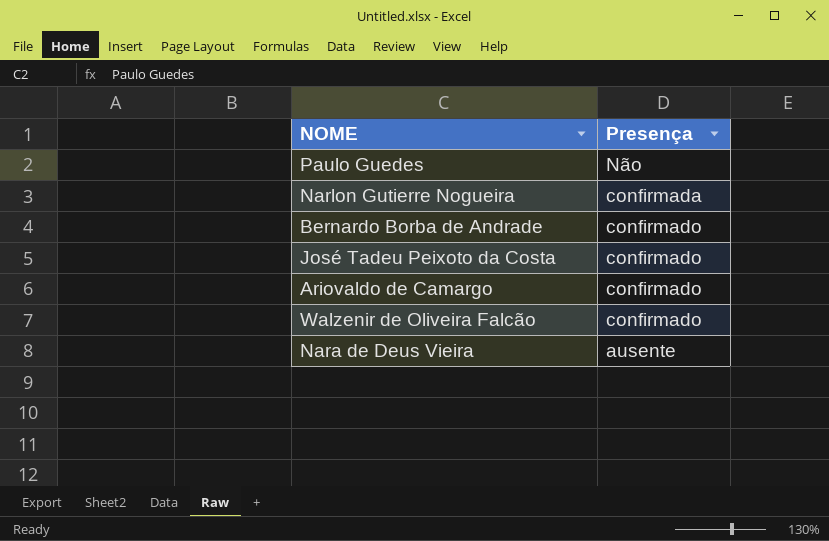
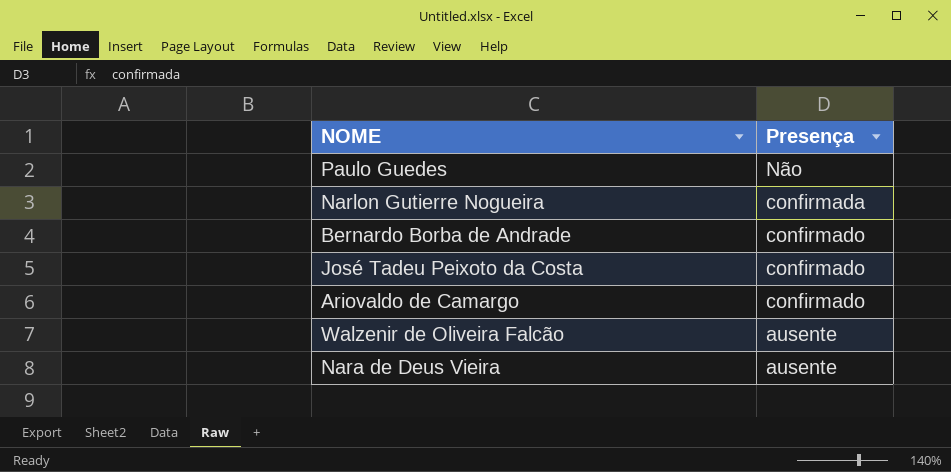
Walzenir de Oliveira Falcão | Presença: confirmado -> ausente

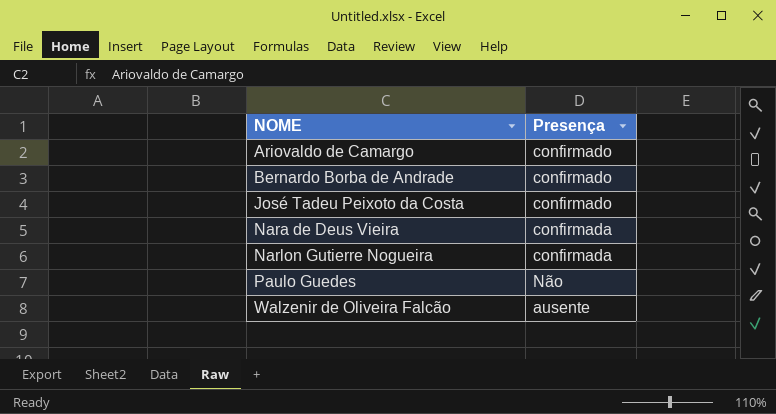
row order: none -> NOME ascending
Nara de Deus Vieira | Presença: ausente -> confirmada

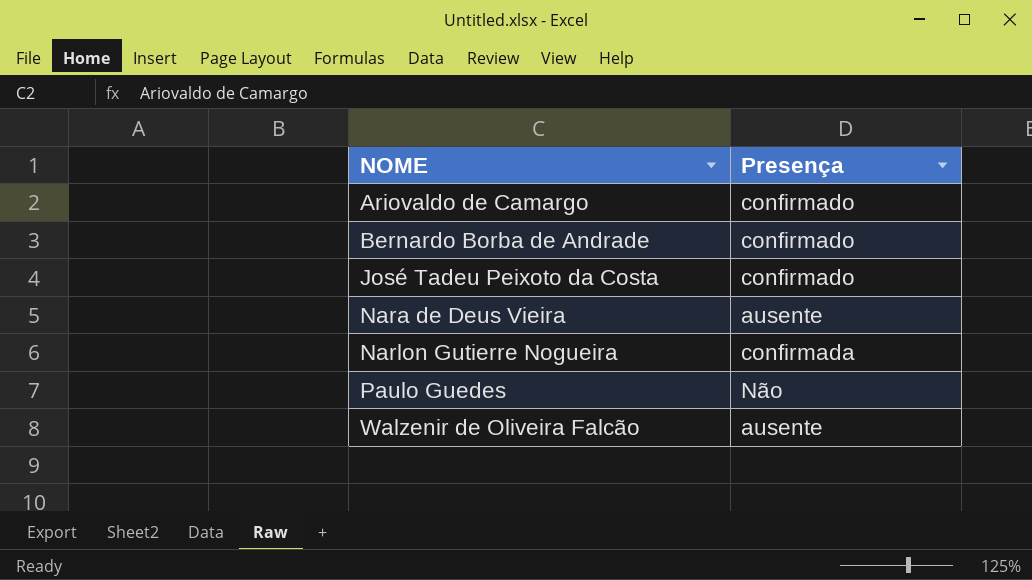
Nara de Deus Vieira | Presença: confirmada -> ausente

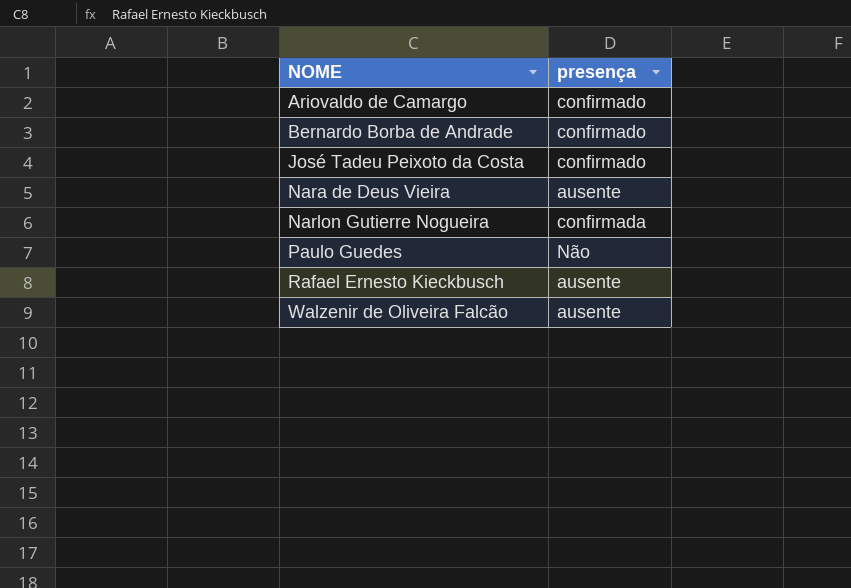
column name: Presença -> presença
row Rafael Ernesto Kieckbusch: none -> ausente

